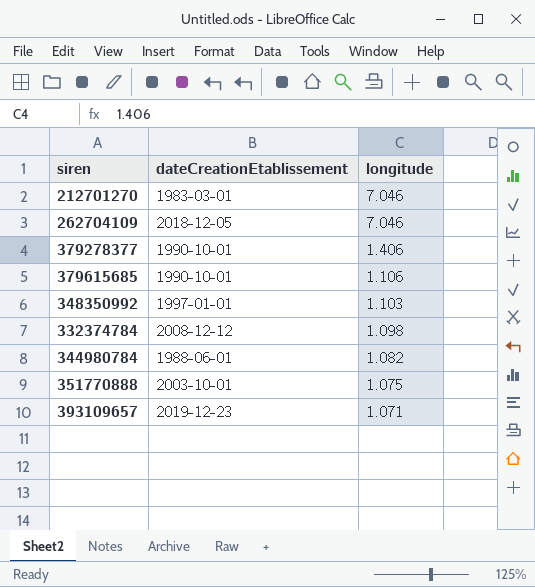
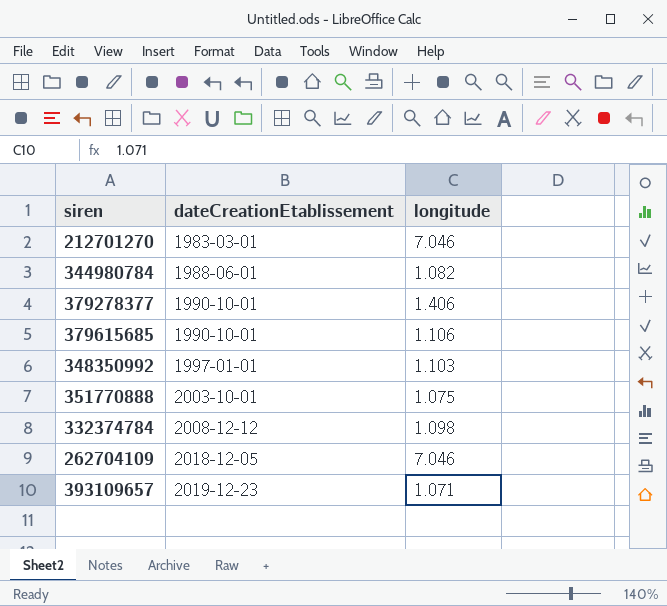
row order: longitude descending -> dateCreationEtablissement ascending

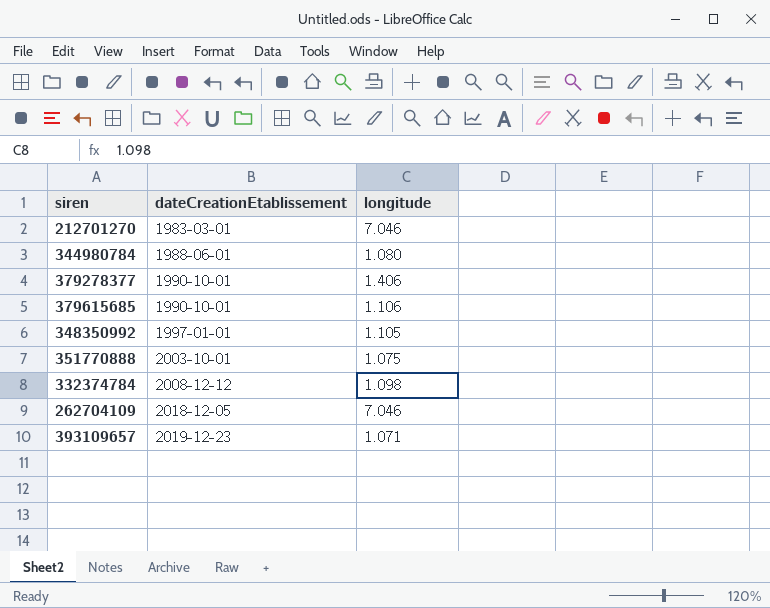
344980784 | longitude: 1.082 -> 1.080
348350992 | longitude: 1.103 -> 1.105

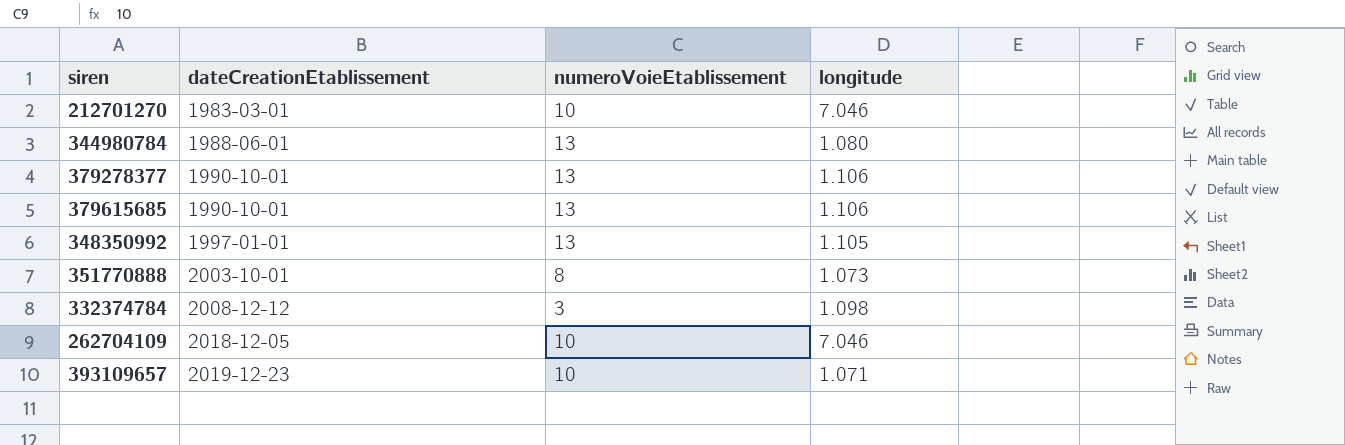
column numeroVoieEtablissement | position: none -> 3
379278377 | longitude: 1.406 -> 1.106
351770888 | longitude: 1.075 -> 1.073

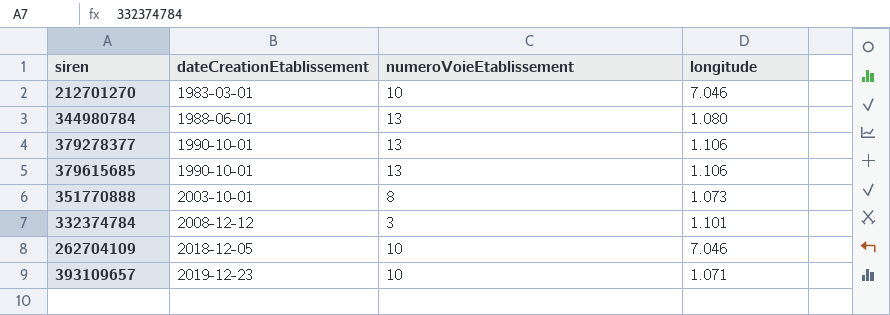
row 348350992: 1997-01-01 | 13 | 1.105 -> none
332374784 | longitude: 1.098 -> 1.101

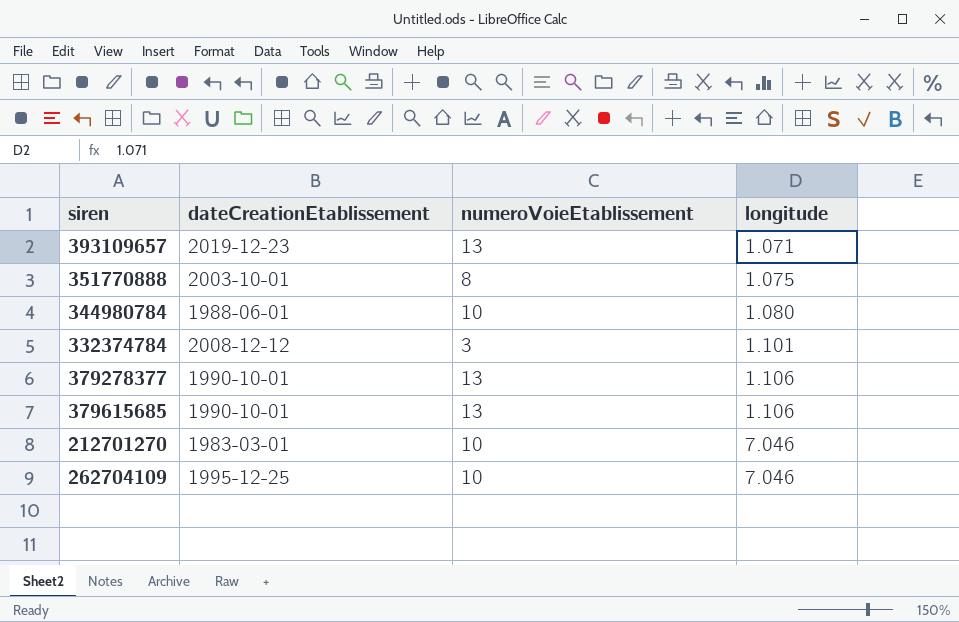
row order: dateCreationEtablissement ascending -> longitude ascending
393109657 | numeroVoieEtablissement: 10 -> 13
351770888 | longitude: 1.073 -> 1.075
344980784 | numeroVoieEtablissement: 13 -> 10
262704109 | dateCreationEtablissement: 2018-12-05 -> 1995-12-25

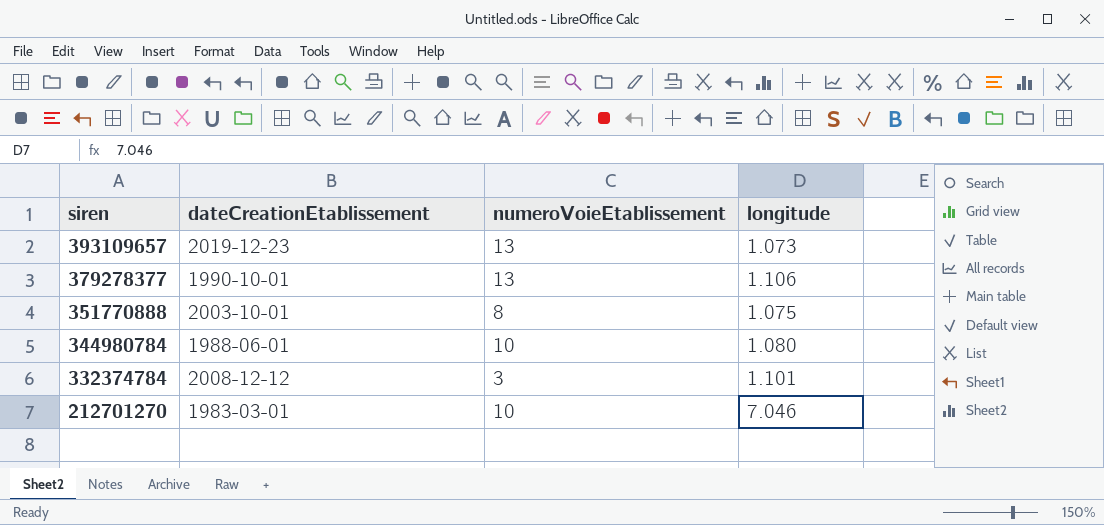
row order: longitude ascending -> siren descending
row 379615685: 1990-10-01 | 13 | 1.106 -> none
row 262704109: 1995-12-25 | 10 | 7.046 -> none
393109657 | longitude: 1.071 -> 1.073

